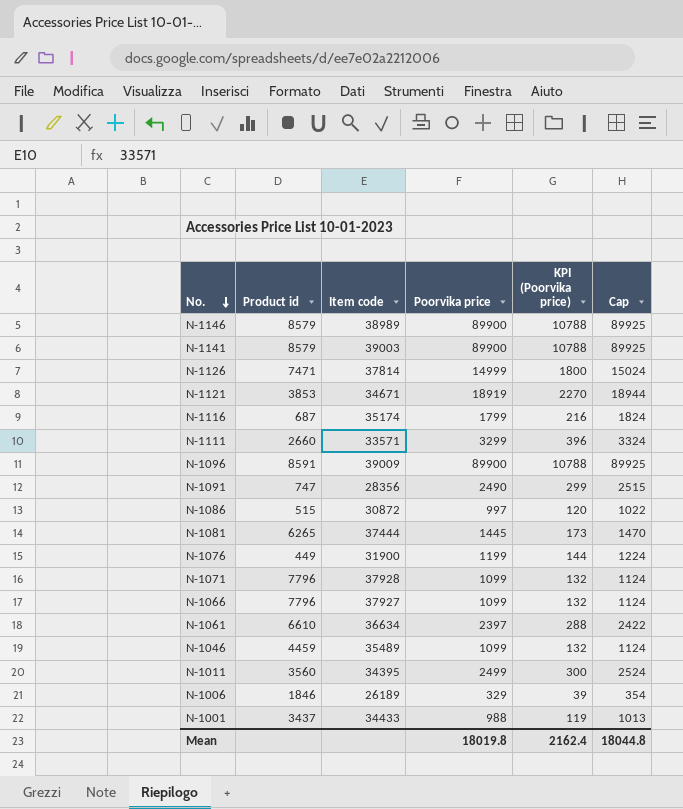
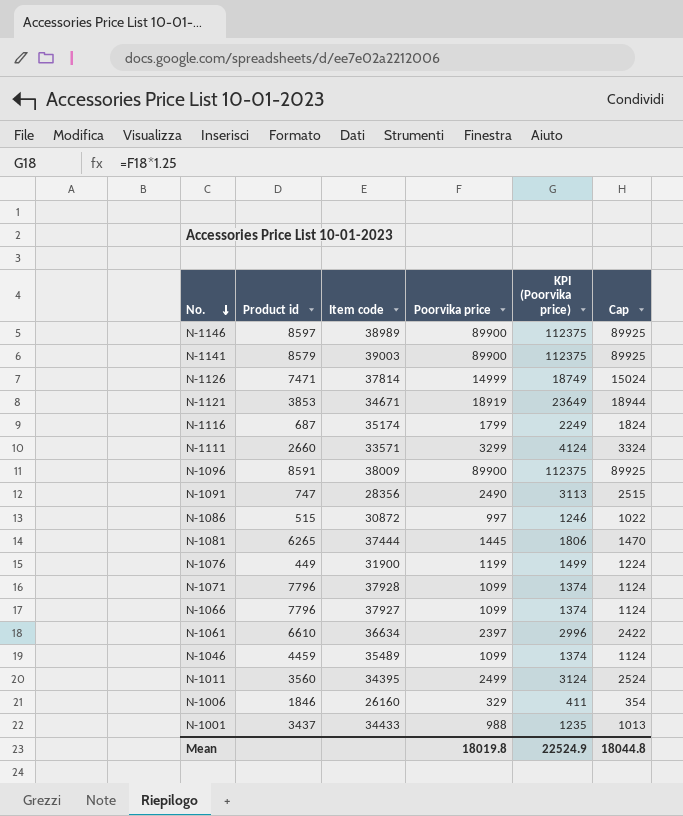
column KPI (Poorvika price) | formula: [Poorvika price] * 0.12 -> [Poorvika price] * 1.25
N-1146 | Product id: 8579 -> 8597
N-1096 | Item code: 39009 -> 38009
N-1006 | Item code: 26189 -> 26160
Mean | KPI (Poorvika price): 2162.4 -> 22524.9

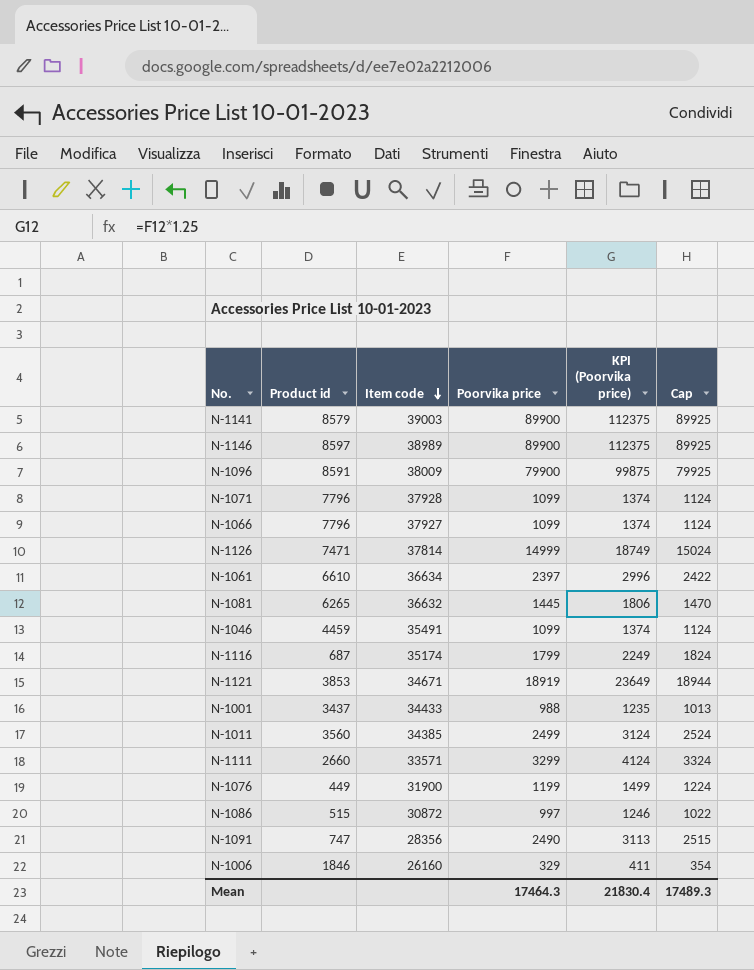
row order: No. descending -> Item code descending
N-1096 | Poorvika price: 89900 -> 79900
N-1096 | KPI (Poorvika price): 112375 -> 99875
N-1096 | Cap: 89925 -> 79925
N-1081 | Item code: 37444 -> 36632
N-1046 | Item code: 35489 -> 35491
N-1011 | Item code: 34395 -> 34385
Mean | Poorvika price: 18019.8 -> 17464.3
Mean | KPI (Poorvika price): 22524.9 -> 21830.4
Mean | Cap: 18044.8 -> 17489.3

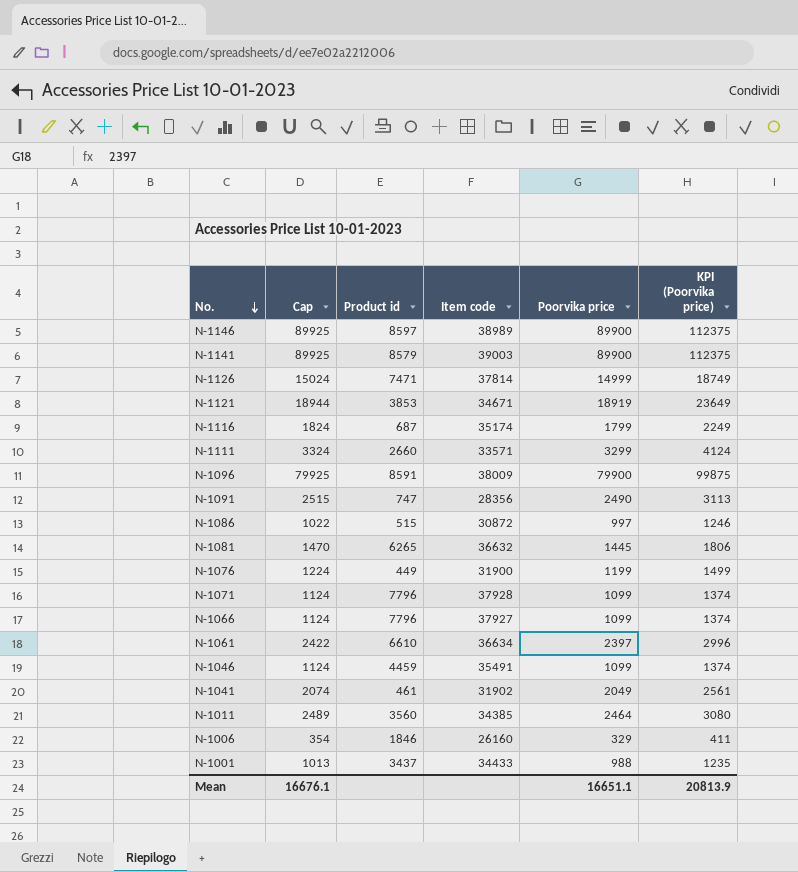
row order: Item code descending -> No. descending
column Cap | position: 6 -> 2
row N-1041: none -> 2074 | 461 | 31902 | 2049 | 2561
N-1011 | Cap: 2524 -> 2489
N-1011 | Poorvika price: 2499 -> 2464
N-1011 | KPI (Poorvika price): 3124 -> 3080
Mean | Cap: 17489.3 -> 16676.1
Mean | Poorvika price: 17464.3 -> 16651.1
Mean | KPI (Poorvika price): 21830.4 -> 20813.9

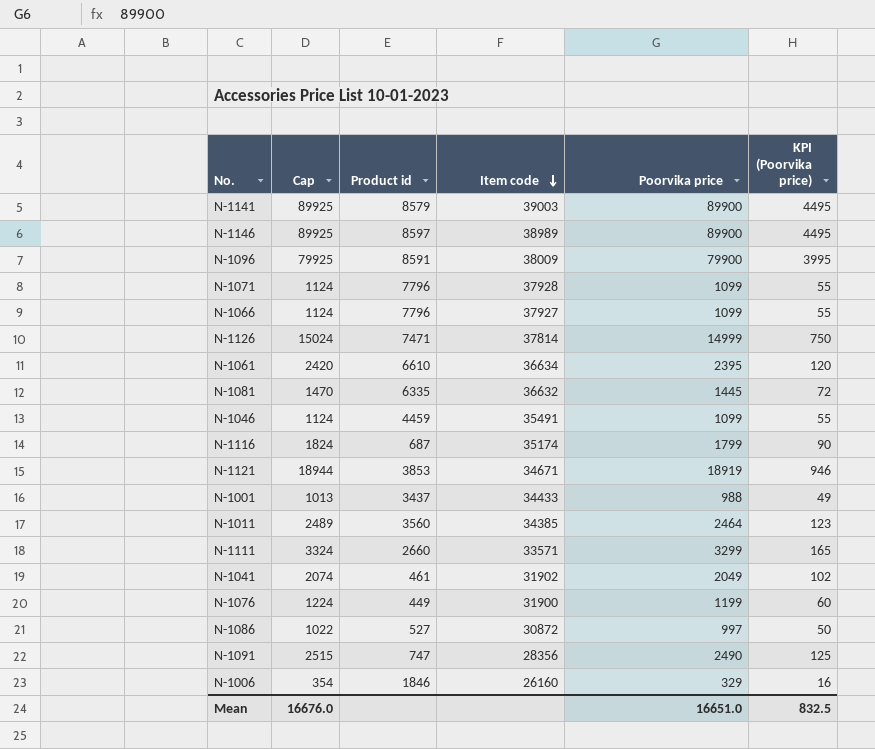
row order: No. descending -> Item code descending
column KPI (Poorvika price) | formula: [Poorvika price] * 1.25 -> [Poorvika price] * 0.05
N-1061 | Cap: 2422 -> 2420
N-1061 | Poorvika price: 2397 -> 2395
N-1081 | Product id: 6265 -> 6335
N-1086 | Product id: 515 -> 527
Mean | Cap: 16676.1 -> 16676.0
Mean | Poorvika price: 16651.1 -> 16651.0
Mean | KPI (Poorvika price): 20813.9 -> 832.5

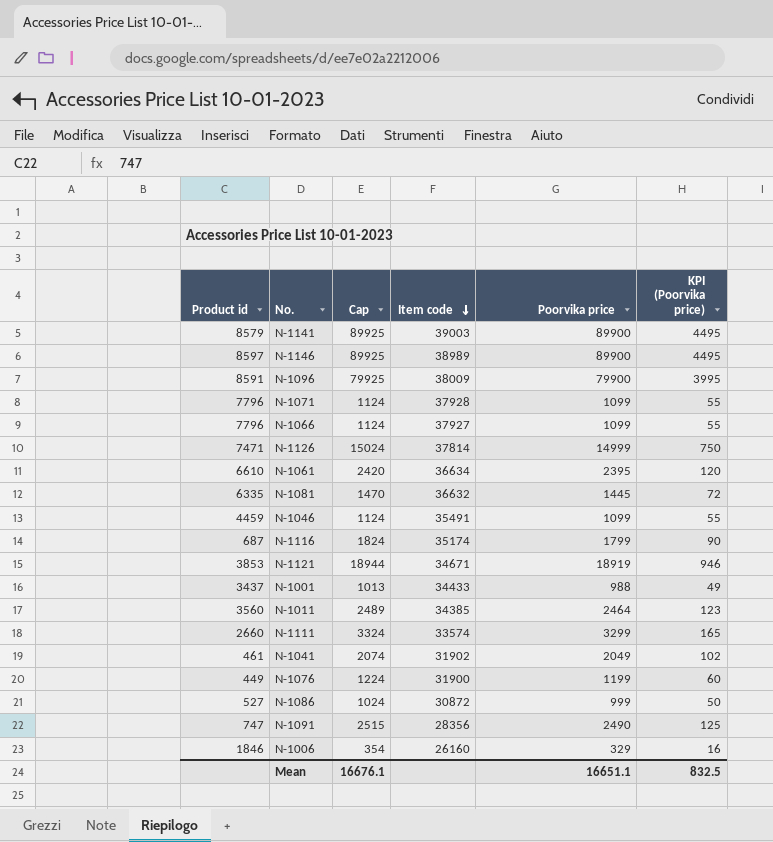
column Product id | position: 3 -> 1
N-1111 | Item code: 33571 -> 33574
N-1086 | Cap: 1022 -> 1024
N-1086 | Poorvika price: 997 -> 999
Mean | Cap: 16676.0 -> 16676.1
Mean | Poorvika price: 16651.0 -> 16651.1

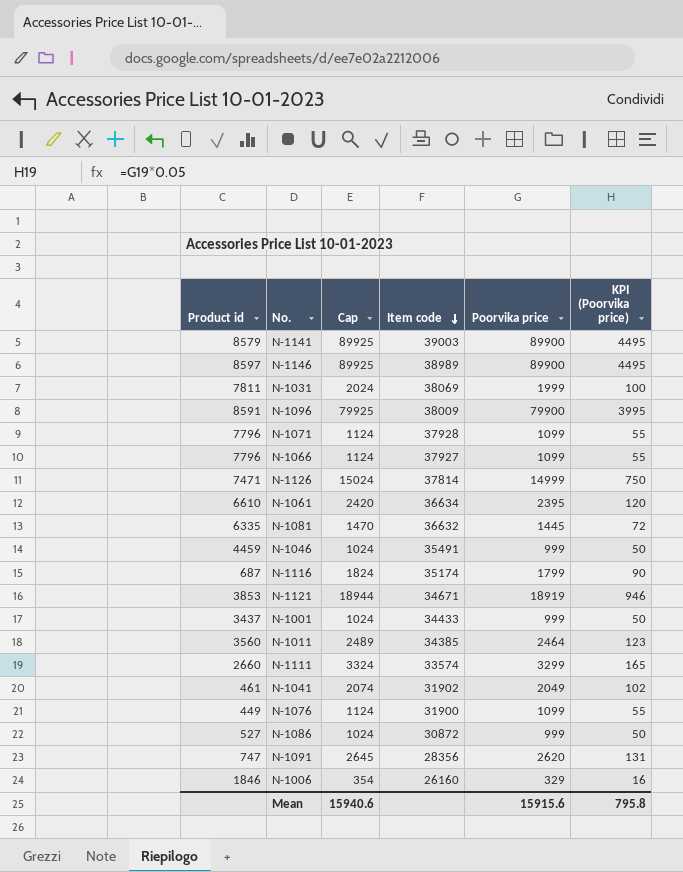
row N-1031: none -> 7811 | 2024 | 38069 | 1999 | 100
N-1046 | Cap: 1124 -> 1024
N-1046 | Poorvika price: 1099 -> 999
N-1046 | KPI (Poorvika price): 55 -> 50
N-1001 | Cap: 1013 -> 1024
N-1001 | Poorvika price: 988 -> 999
N-1001 | KPI (Poorvika price): 49 -> 50
N-1076 | Cap: 1224 -> 1124
N-1076 | Poorvika price: 1199 -> 1099
N-1076 | KPI (Poorvika price): 60 -> 55
N-1091 | Cap: 2515 -> 2645
N-1091 | Poorvika price: 2490 -> 2620
N-1091 | KPI (Poorvika price): 125 -> 131
Mean | Cap: 16676.1 -> 15940.6
Mean | Poorvika price: 16651.1 -> 15915.6
Mean | KPI (Poorvika price): 832.5 -> 795.8

